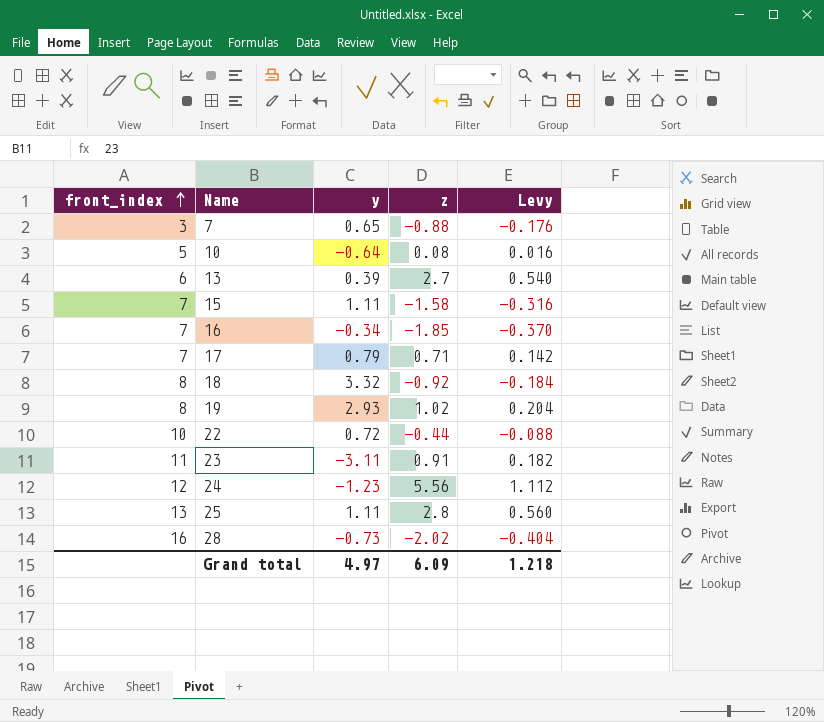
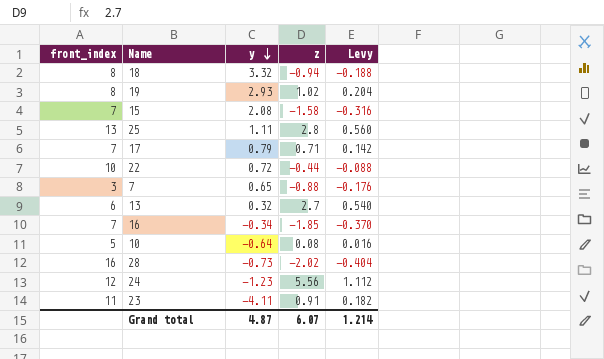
row order: front_index ascending -> y descending
18 | z: -0.92 -> -0.94
18 | Levy: -0.184 -> -0.188
15 | y: 1.11 -> 2.08
13 | y: 0.39 -> 0.32
23 | y: -3.11 -> -4.11
Grand total | y: 4.97 -> 4.87
Grand total | z: 6.09 -> 6.07
Grand total | Levy: 1.218 -> 1.214

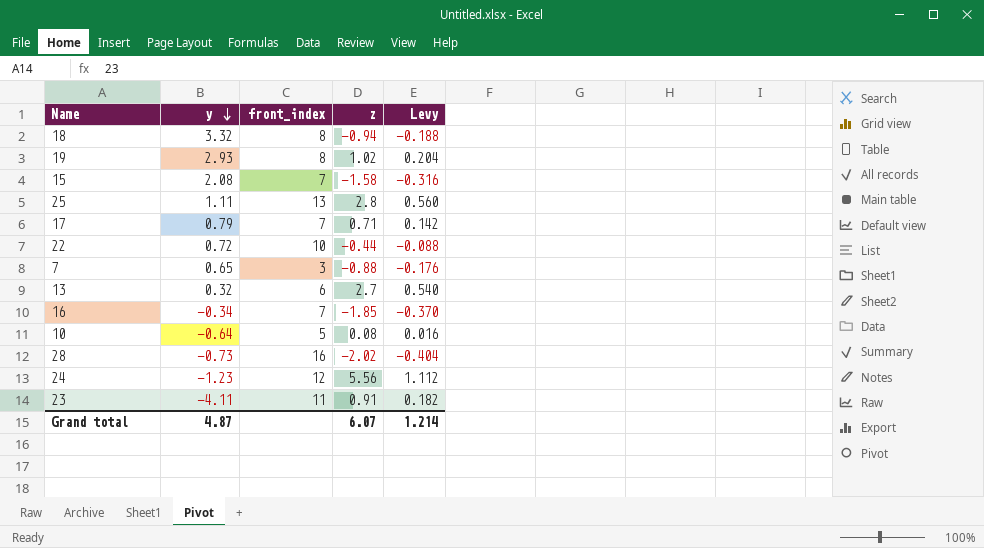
column front_index | position: 1 -> 3

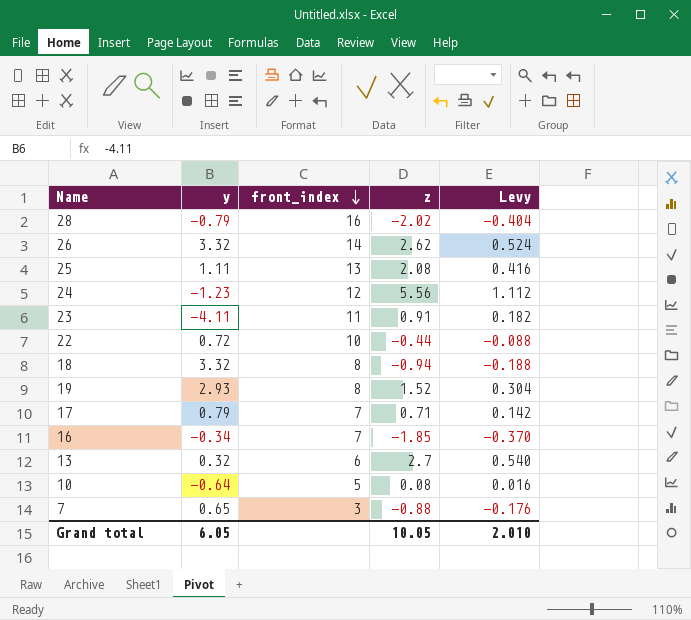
row order: y descending -> front_index descending
row 15: 2.08 | 7 | -1.58 | -0.316 -> none
28 | y: -0.73 -> -0.79
row 26: none -> 3.32 | 14 | 2.62 | 0.524
25 | z: 2.8 -> 2.08
25 | Levy: 0.560 -> 0.416
19 | z: 1.02 -> 1.52
19 | Levy: 0.204 -> 0.304
Grand total | y: 4.87 -> 6.05
Grand total | z: 6.07 -> 10.05
Grand total | Levy: 1.214 -> 2.010

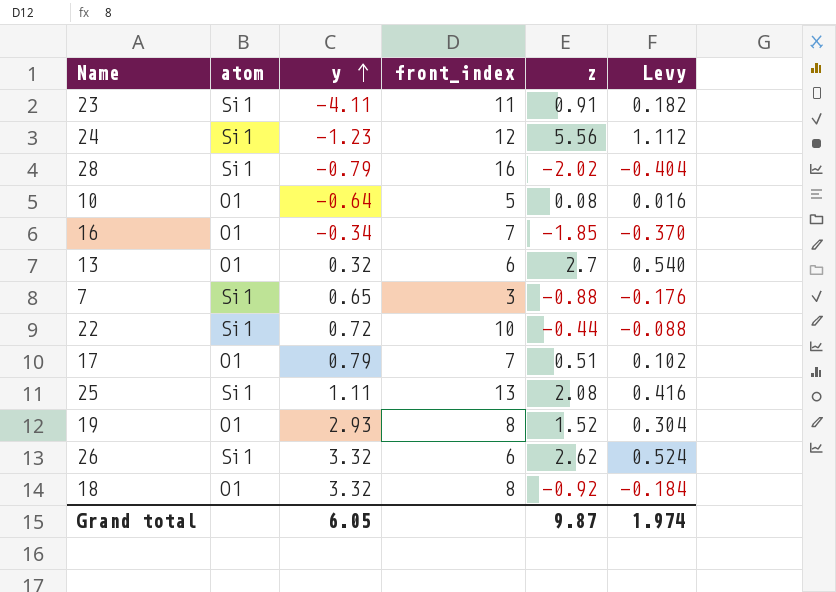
row order: front_index descending -> y ascending
column atom | position: none -> 2
17 | z: 0.71 -> 0.51
17 | Levy: 0.142 -> 0.102
26 | front_index: 14 -> 6
18 | z: -0.94 -> -0.92
18 | Levy: -0.188 -> -0.184
Grand total | z: 10.05 -> 9.87
Grand total | Levy: 2.010 -> 1.974

